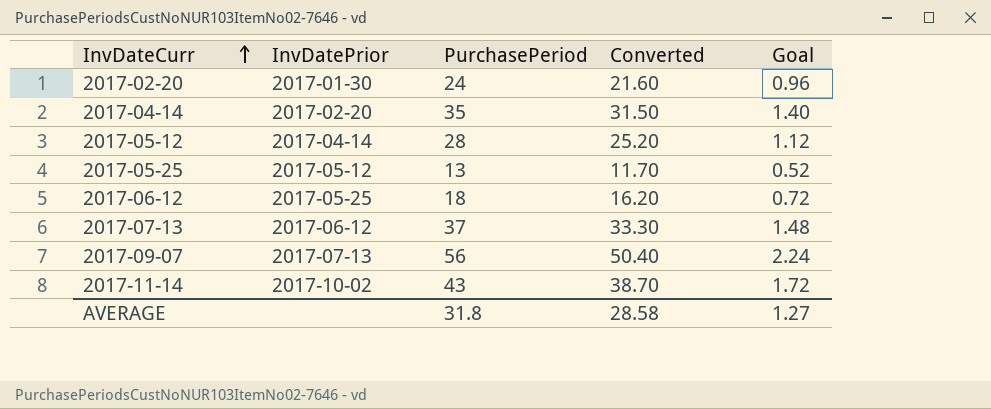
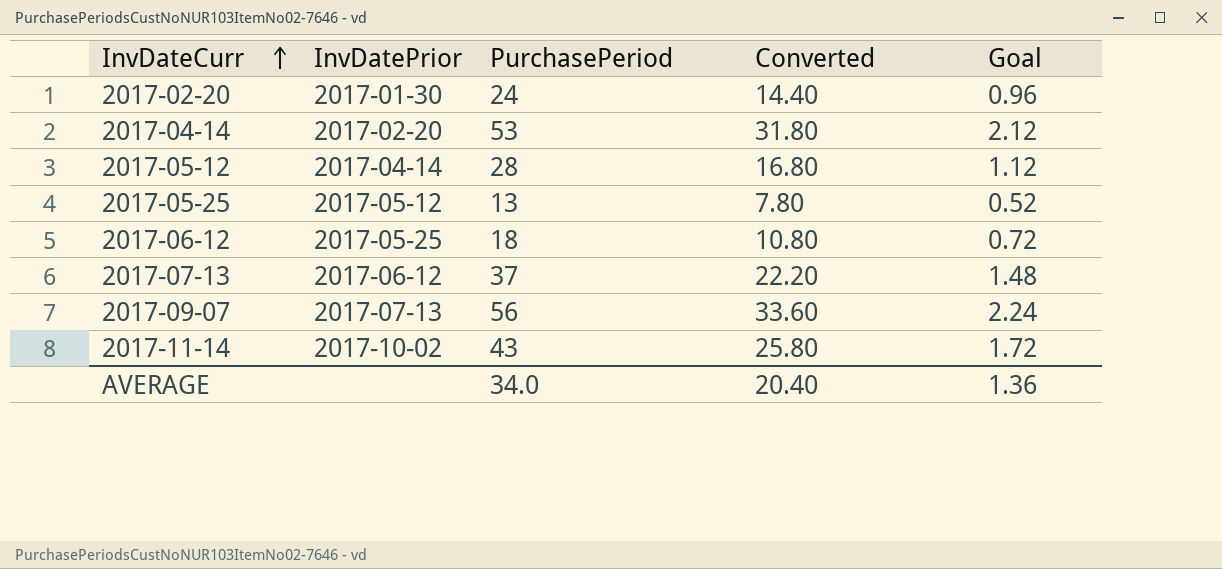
column Converted | formula: [PurchasePeriod] * 0.9 -> [PurchasePeriod] * 0.6
2017-04-14 | PurchasePeriod: 35 -> 53
2017-04-14 | Goal: 1.40 -> 2.12
AVERAGE | PurchasePeriod: 31.8 -> 34.0
AVERAGE | Converted: 28.58 -> 20.40
AVERAGE | Goal: 1.27 -> 1.36

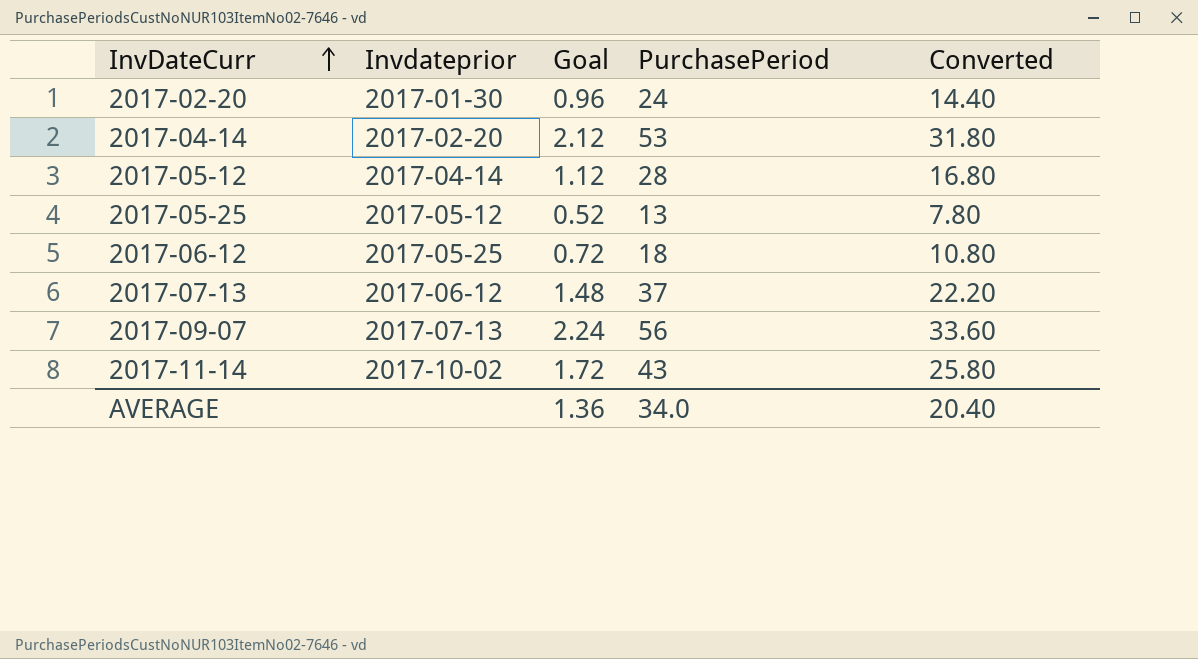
column name: InvDatePrior -> Invdateprior
column Goal | position: 5 -> 3

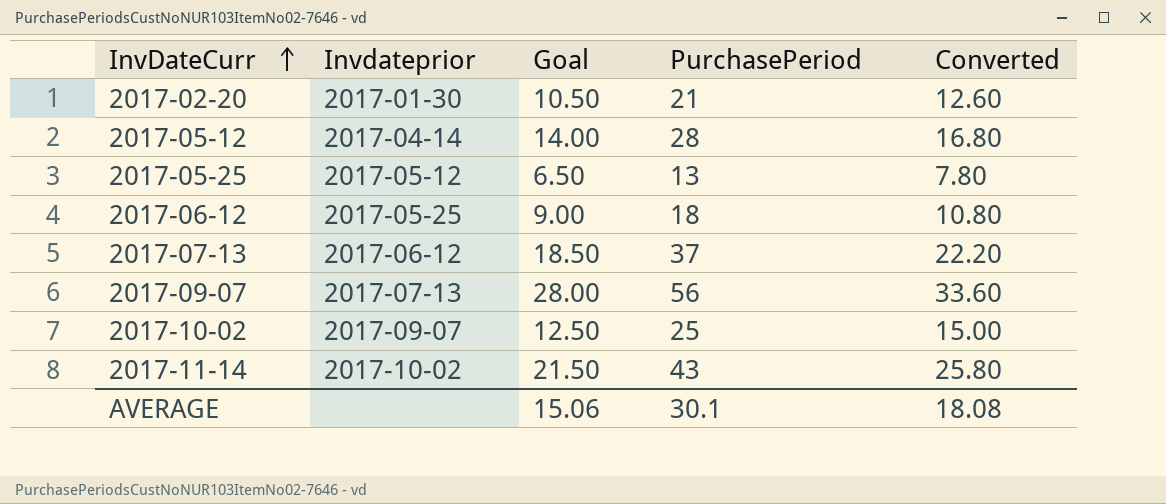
column Goal | formula: [PurchasePeriod] * 0.04 -> [PurchasePeriod] * 0.5
row 2017-04-14: 2017-02-20 | 2.12 | 53 | 31.80 -> none
2017-02-20 | PurchasePeriod: 24 -> 21
2017-02-20 | Converted: 14.40 -> 12.60
row 2017-10-02: none -> 2017-09-07 | 12.50 | 25 | 15.00
AVERAGE | Goal: 1.36 -> 15.06
AVERAGE | PurchasePeriod: 34.0 -> 30.1
AVERAGE | Converted: 20.40 -> 18.08

